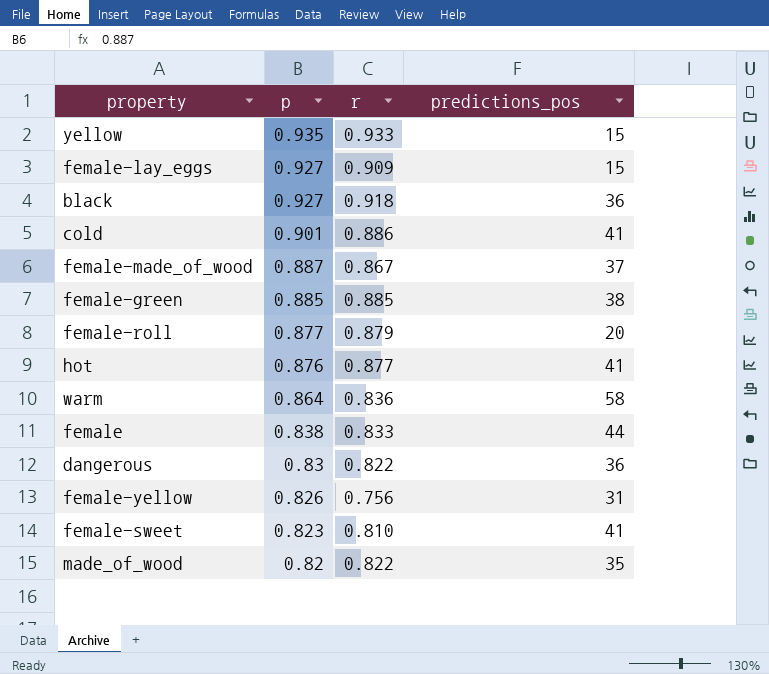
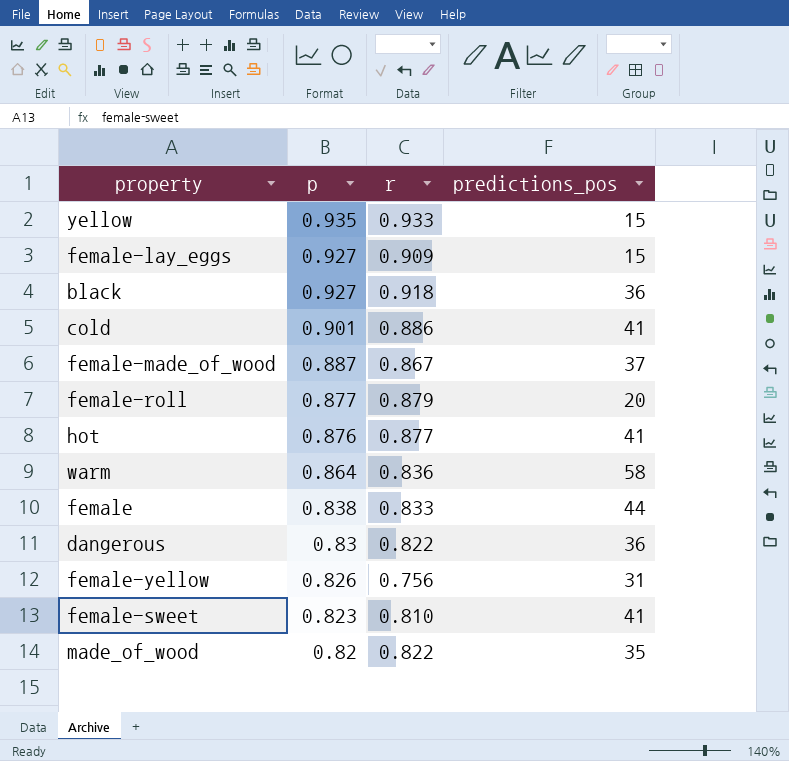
row female-green: 0.885 | 0.885 | 38 -> none

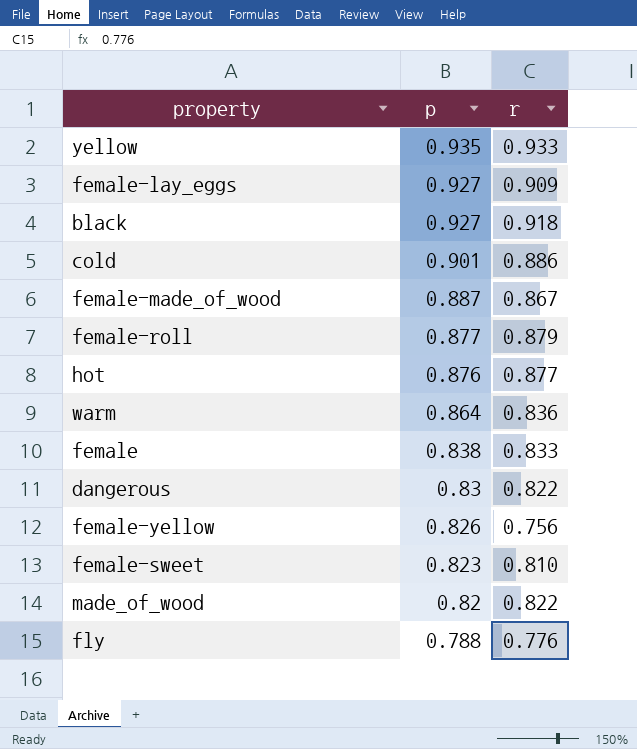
column predictions_pos | position: 4 -> none
row fly: none -> 0.788 | 0.776

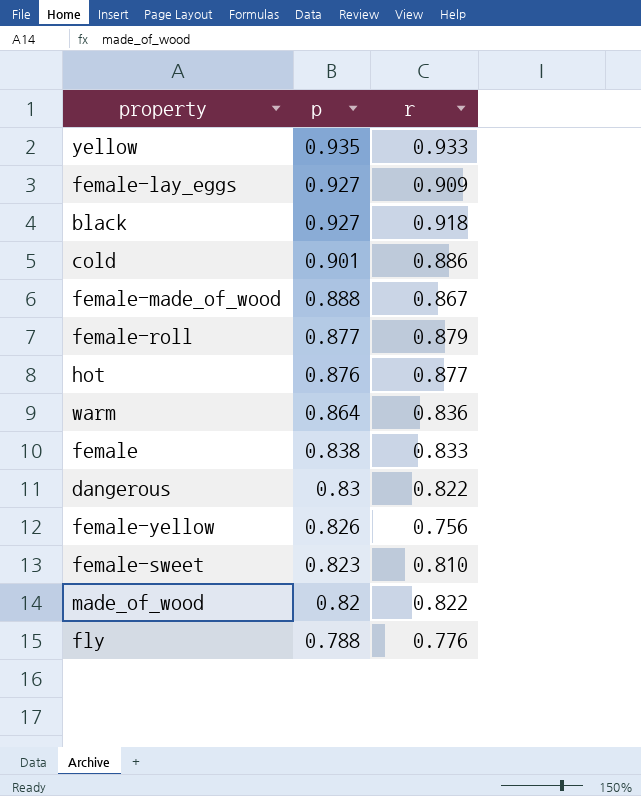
female-made_of_wood | p: 0.887 -> 0.888

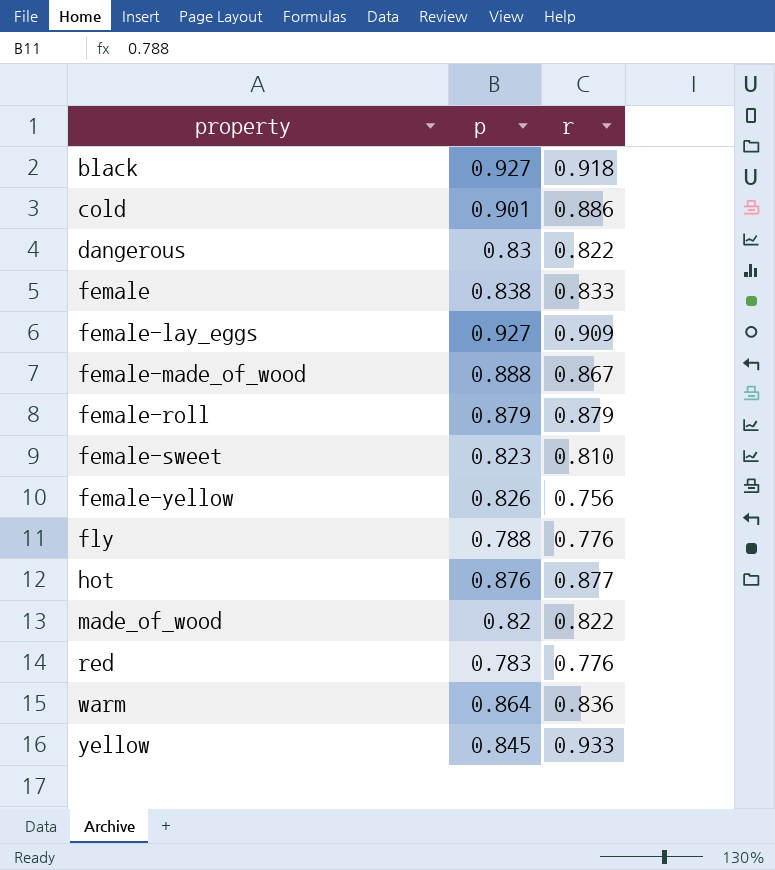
row order: p descending -> property ascending
female-roll | p: 0.877 -> 0.879
row red: none -> 0.783 | 0.776
yellow | p: 0.935 -> 0.845

